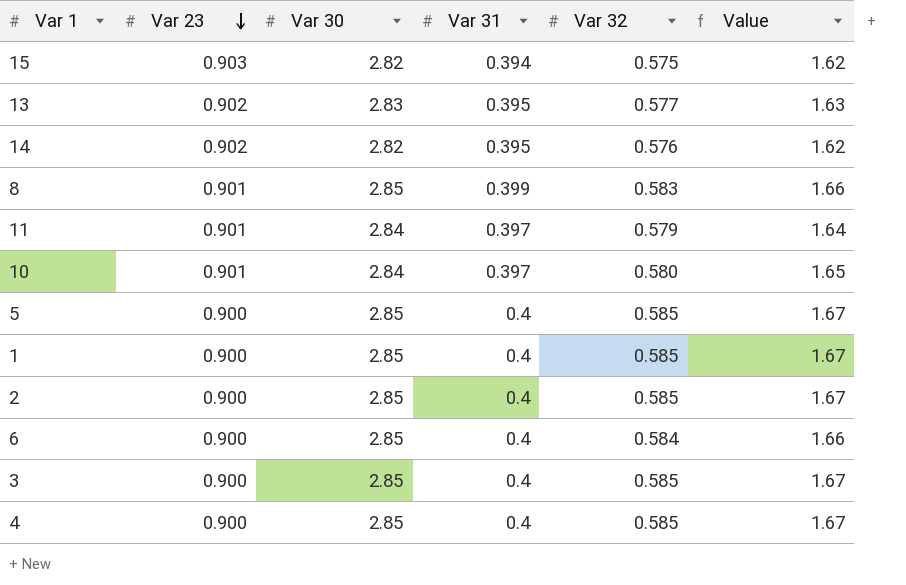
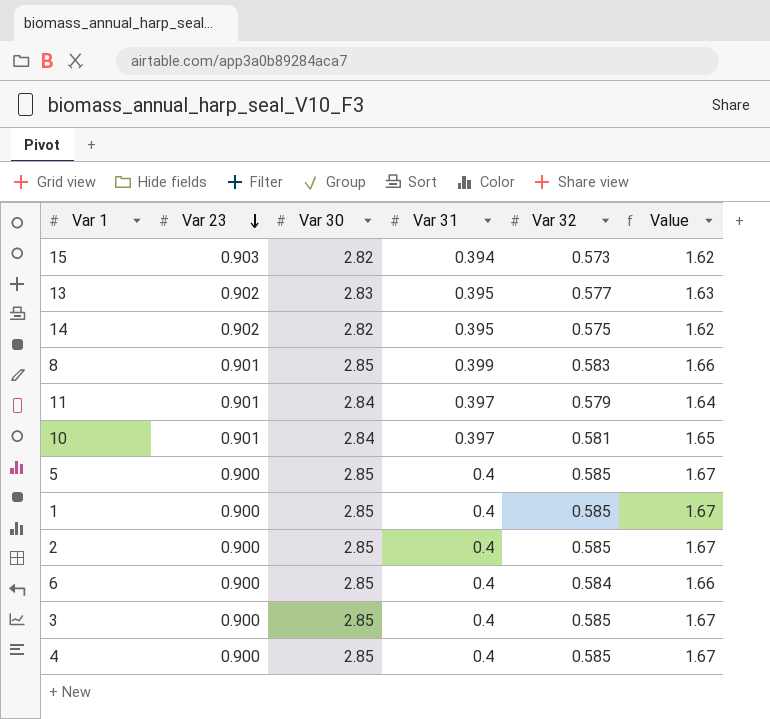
15 | Var 32: 0.575 -> 0.573
14 | Var 32: 0.576 -> 0.575
10 | Var 32: 0.580 -> 0.581

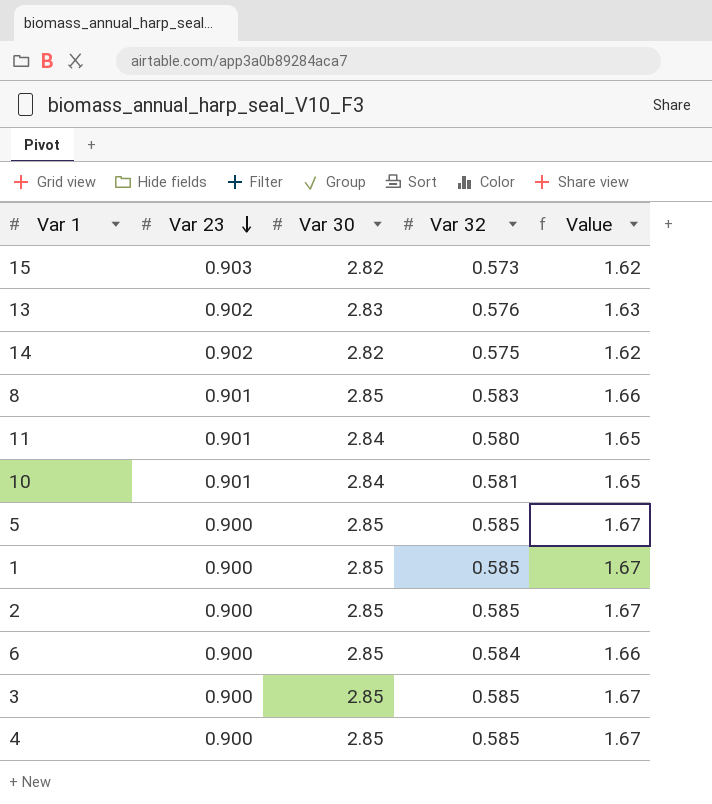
column Var 31 | position: 4 -> none
13 | Var 32: 0.577 -> 0.576
11 | Var 32: 0.579 -> 0.580
11 | Value: 1.64 -> 1.65

